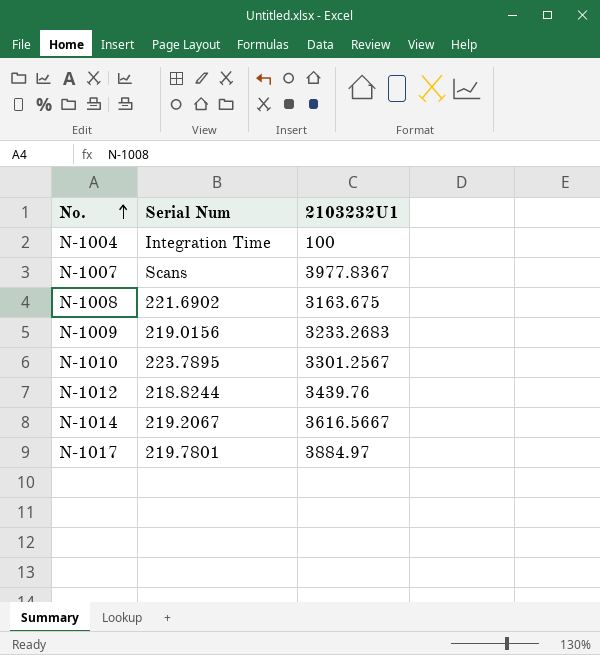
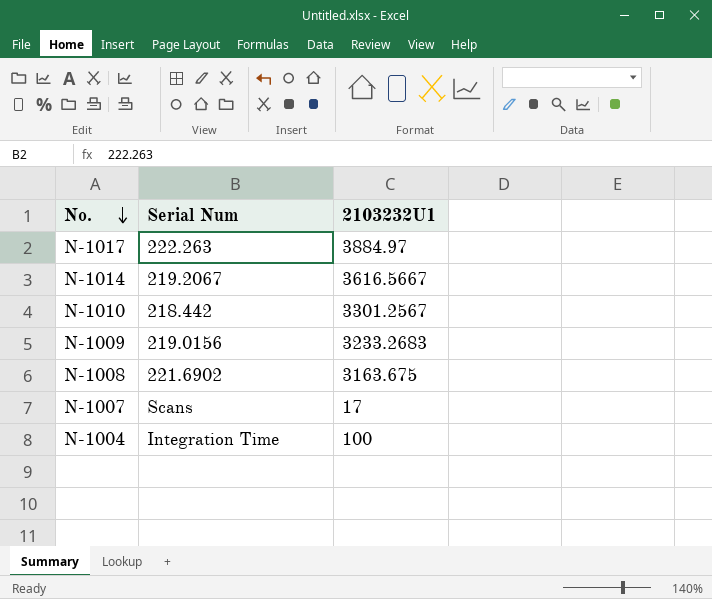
row order: No. ascending -> No. descending
row N-1012: 218.8244 | 3439.76 -> none
N-1017 | Serial Num: 219.7801 -> 222.263
N-1010 | Serial Num: 223.7895 -> 218.442
N-1007 | 2103232U1: 3977.8367 -> 17

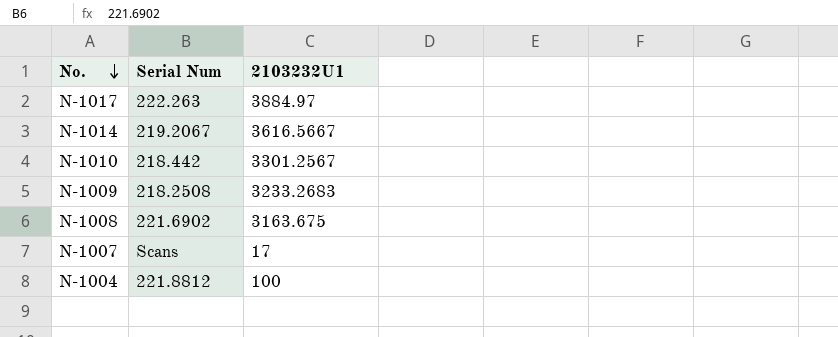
N-1009 | Serial Num: 219.0156 -> 218.2508
N-1004 | Serial Num: Integration Time -> 221.8812

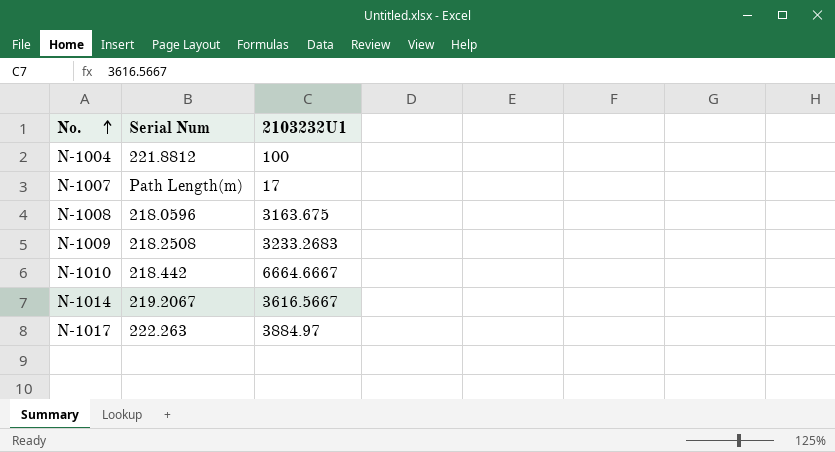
row order: No. descending -> No. ascending
N-1007 | Serial Num: Scans -> Path Length(m)
N-1008 | Serial Num: 221.6902 -> 218.0596
N-1010 | 2103232U1: 3301.2567 -> 6664.6667

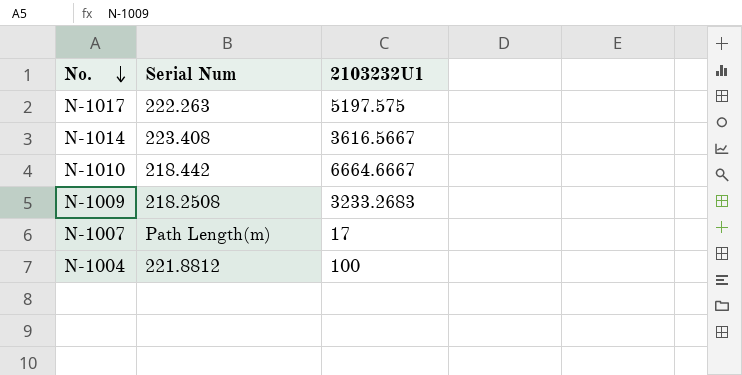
row order: No. ascending -> No. descending
row N-1008: 218.0596 | 3163.675 -> none
N-1017 | 2103232U1: 3884.97 -> 5197.575
N-1014 | Serial Num: 219.2067 -> 223.408

